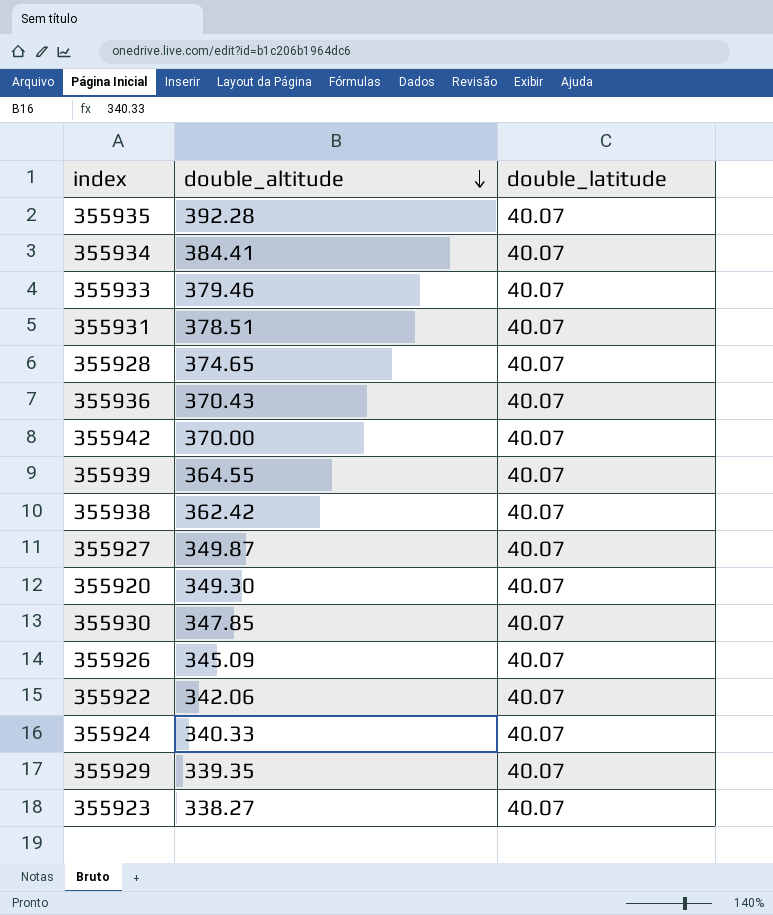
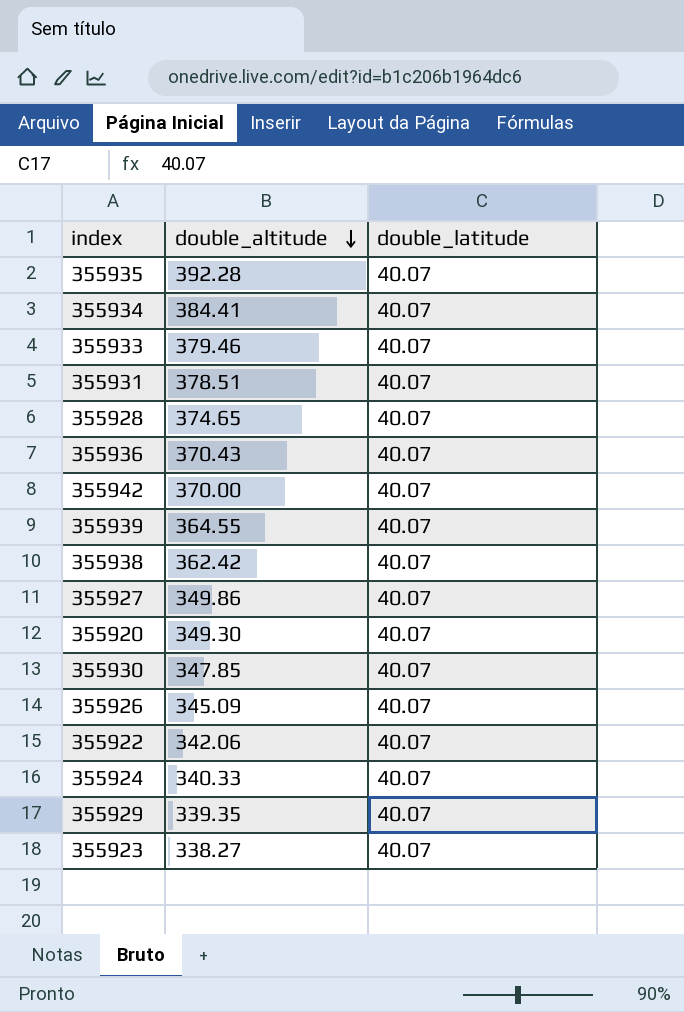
355927 | double_altitude: 349.87 -> 349.86

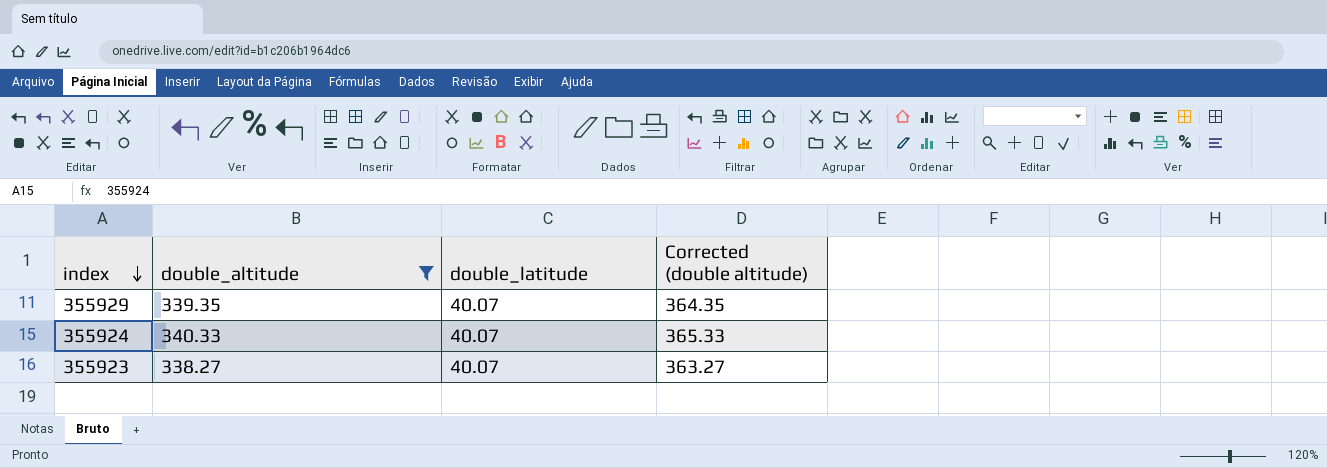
filter: none -> double_altitude <= 340.33
row order: double_altitude descending -> index descending
column Corrected (double altitude) | formula: none -> [double_altitude] + 25

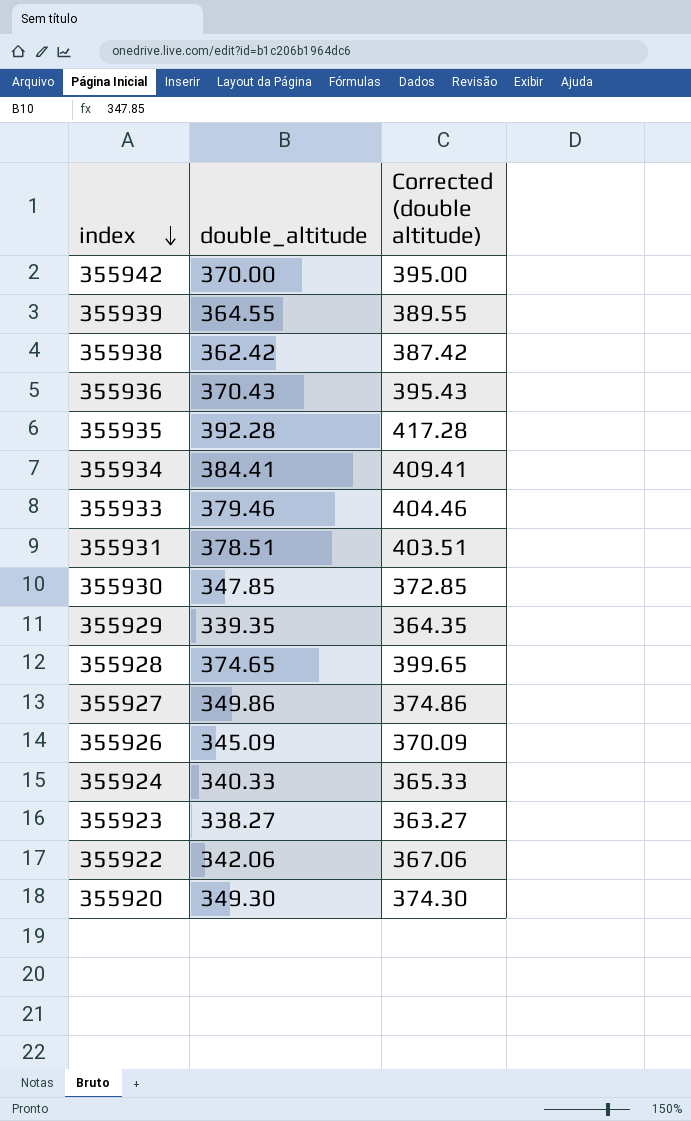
filter: double_altitude <= 340.33 -> none
column double_latitude | position: 3 -> none

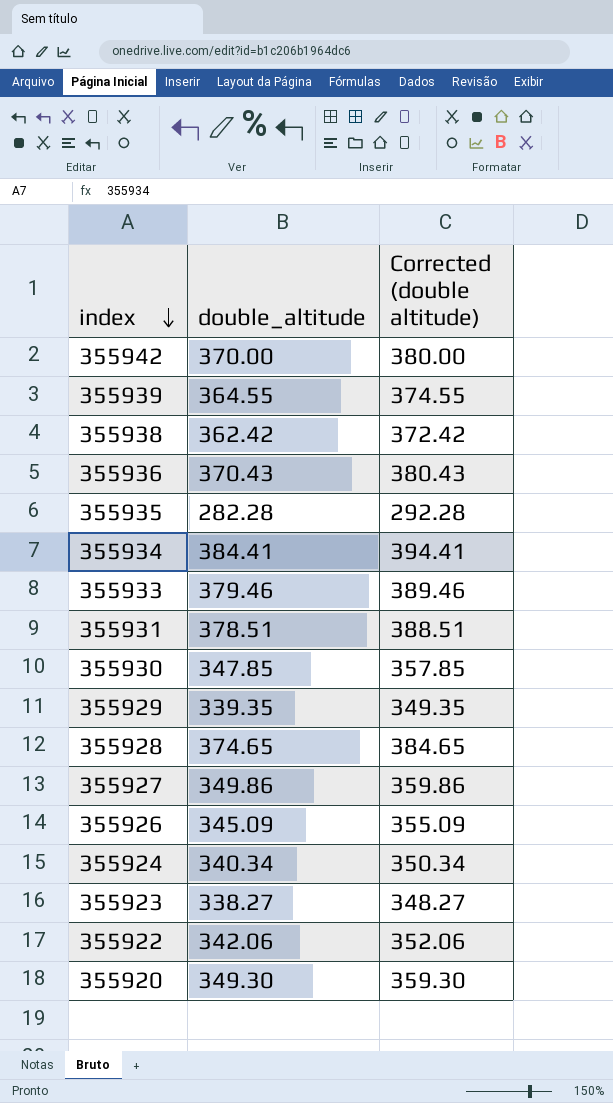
column Corrected (double altitude) | formula: [double_altitude] + 25 -> [double_altitude] + 10
355935 | double_altitude: 392.28 -> 282.28
355924 | double_altitude: 340.33 -> 340.34

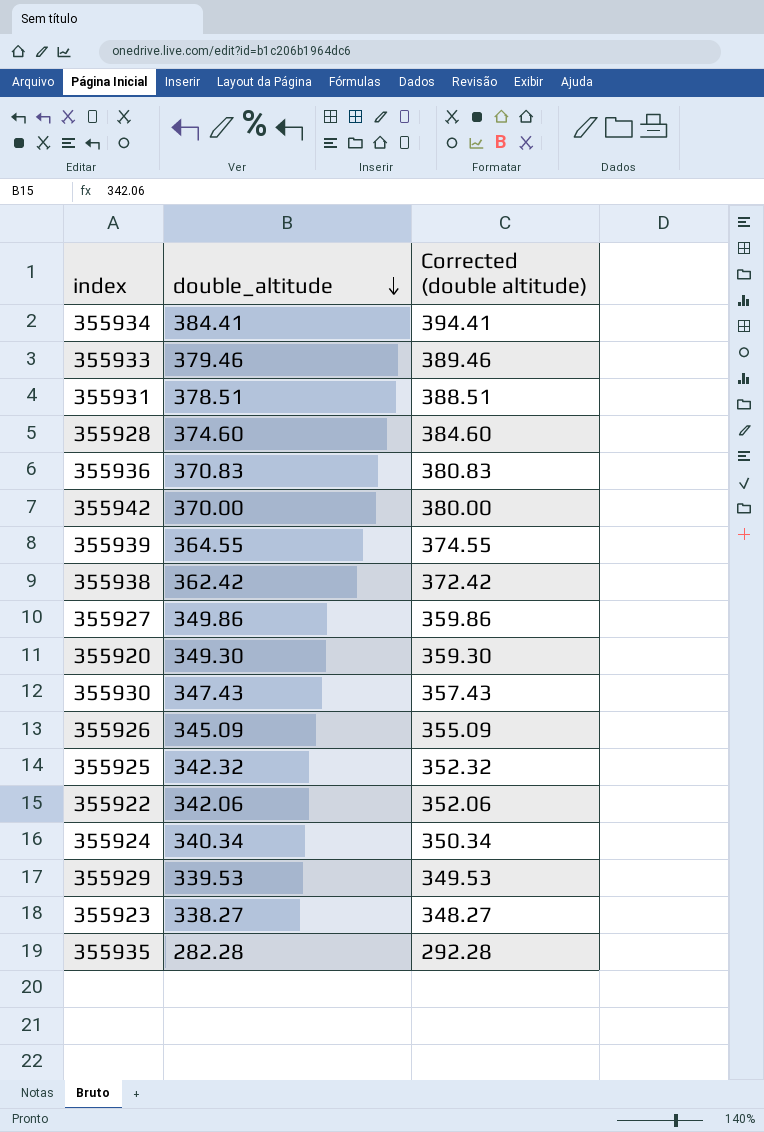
row order: index descending -> double_altitude descending
355928 | double_altitude: 374.65 -> 374.60
355928 | Corrected (double altitude): 384.65 -> 384.60
355936 | double_altitude: 370.43 -> 370.83
355936 | Corrected (double altitude): 380.43 -> 380.83
355930 | double_altitude: 347.85 -> 347.43
355930 | Corrected (double altitude): 357.85 -> 357.43
row 355925: none -> 342.32 | 352.32
355929 | double_altitude: 339.35 -> 339.53
355929 | Corrected (double altitude): 349.35 -> 349.53

